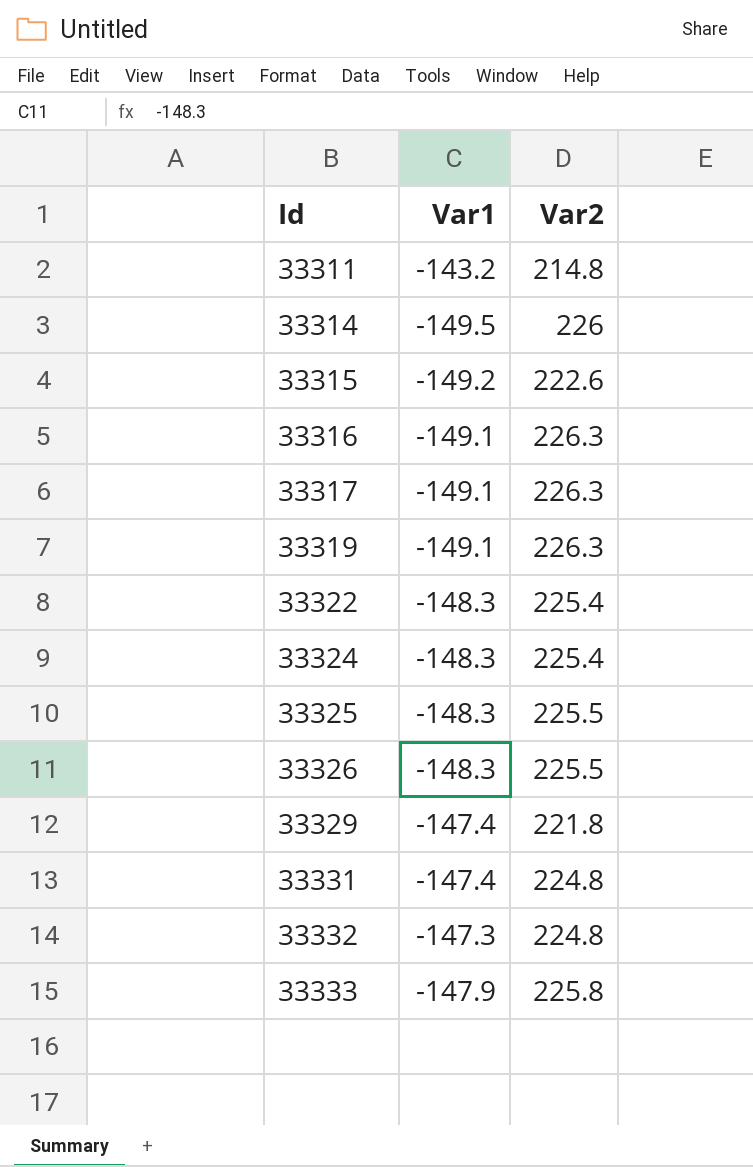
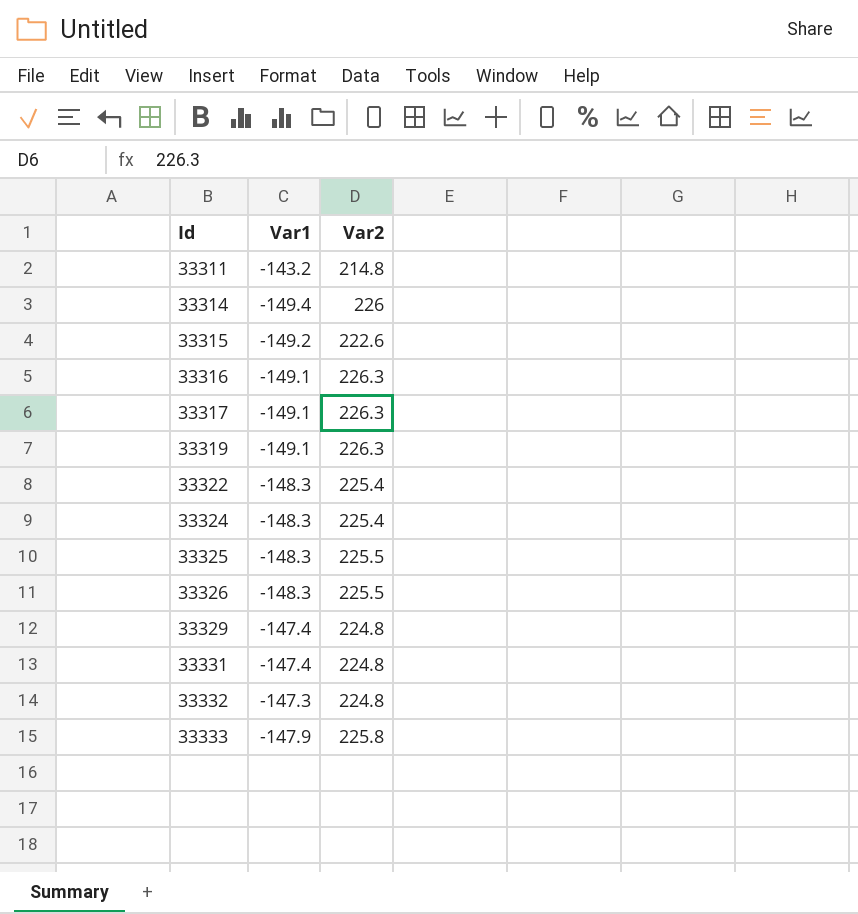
33314 | Var1: -149.5 -> -149.4
33329 | Var2: 221.8 -> 224.8

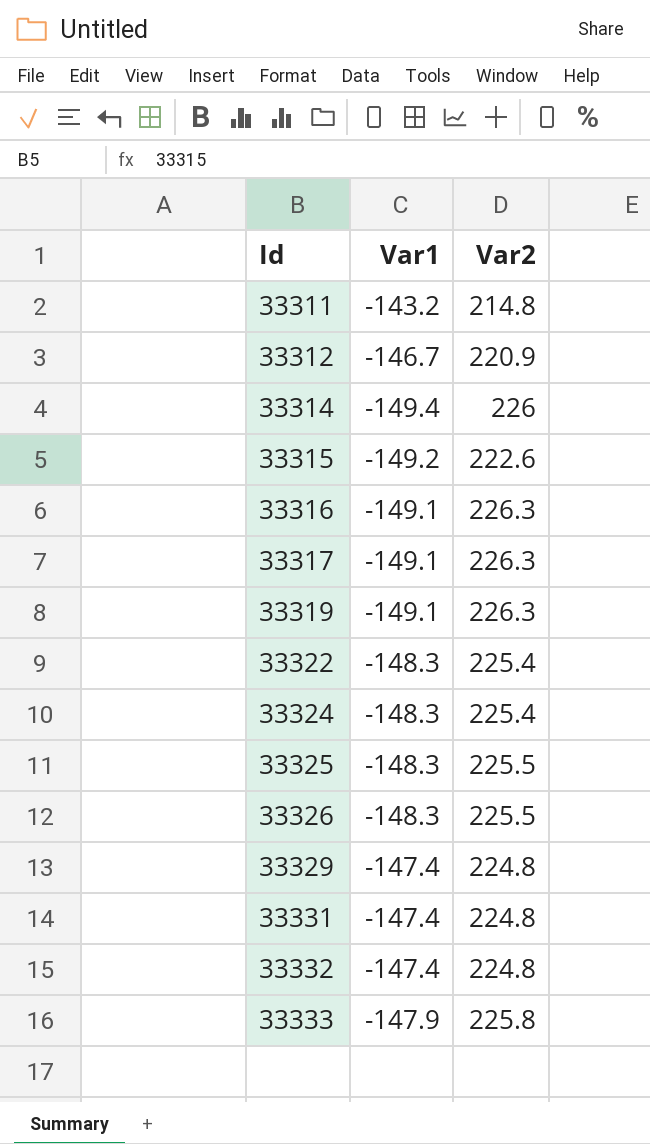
row 33312: none -> -146.7 | 220.9
33332 | Var1: -147.3 -> -147.4

